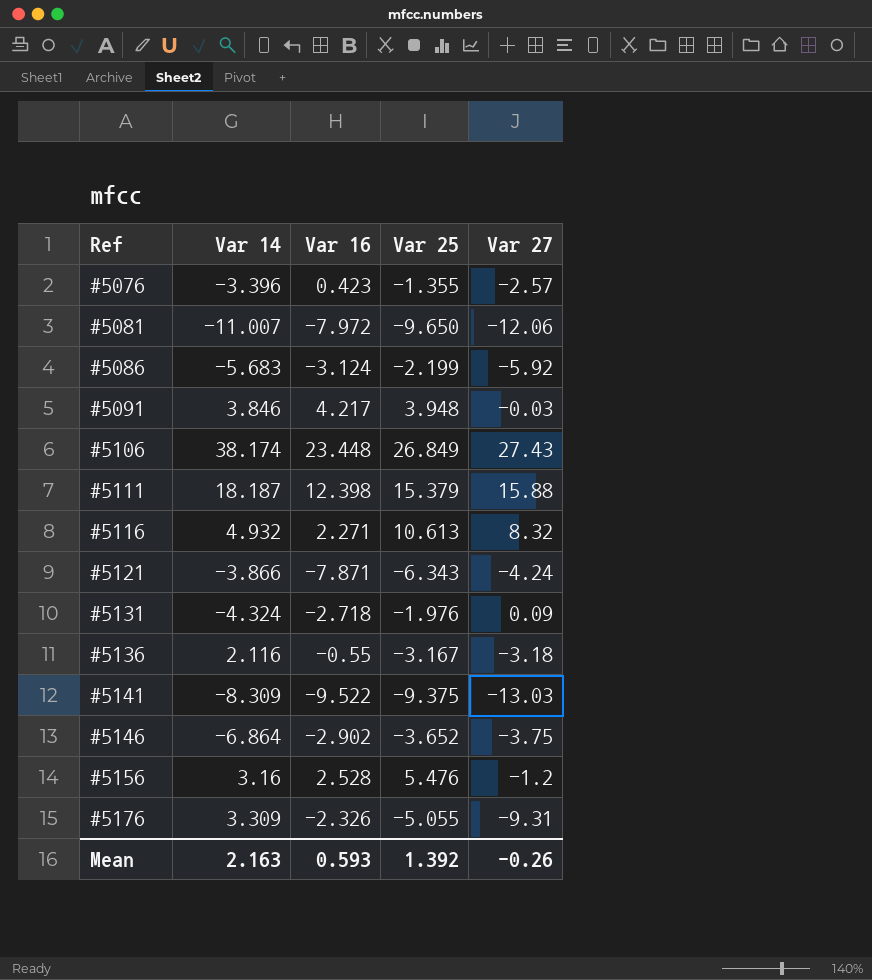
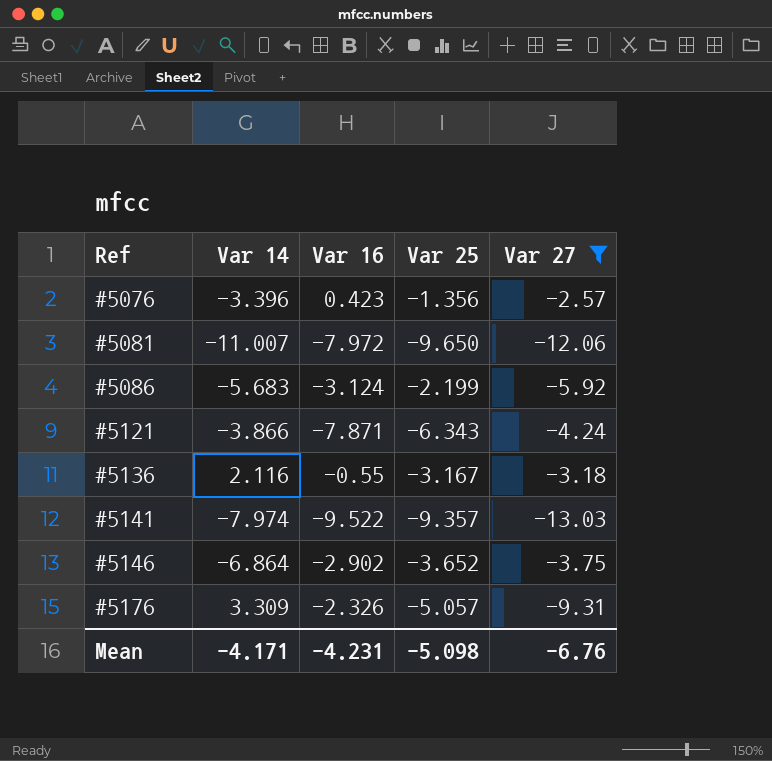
filter: none -> Var 27 <= -2.57
#5076 | Var 25: -1.355 -> -1.356
#5141 | Var 14: -8.309 -> -7.974
#5141 | Var 25: -9.375 -> -9.357
#5176 | Var 25: -5.055 -> -5.057
Mean | Var 14: 2.163 -> -4.171
Mean | Var 16: 0.593 -> -4.231
Mean | Var 25: 1.392 -> -5.098
Mean | Var 27: -0.26 -> -6.76

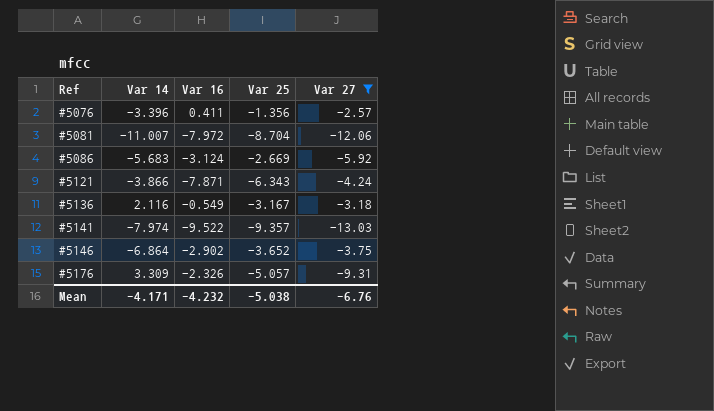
#5076 | Var 16: 0.423 -> 0.411
#5081 | Var 25: -9.650 -> -8.704
#5086 | Var 25: -2.199 -> -2.669
#5136 | Var 16: -0.55 -> -0.549
Mean | Var 16: -4.231 -> -4.232
Mean | Var 25: -5.098 -> -5.038

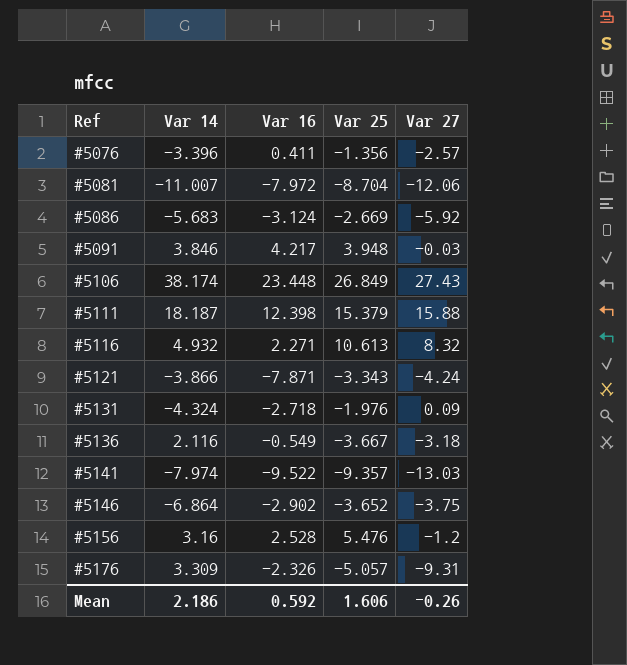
filter: Var 27 <= -2.57 -> none
#5121 | Var 25: -6.343 -> -3.343
#5136 | Var 25: -3.167 -> -3.667
Mean | Var 14: -4.171 -> 2.186
Mean | Var 16: -4.232 -> 0.592
Mean | Var 25: -5.038 -> 1.606
Mean | Var 27: -6.76 -> -0.26

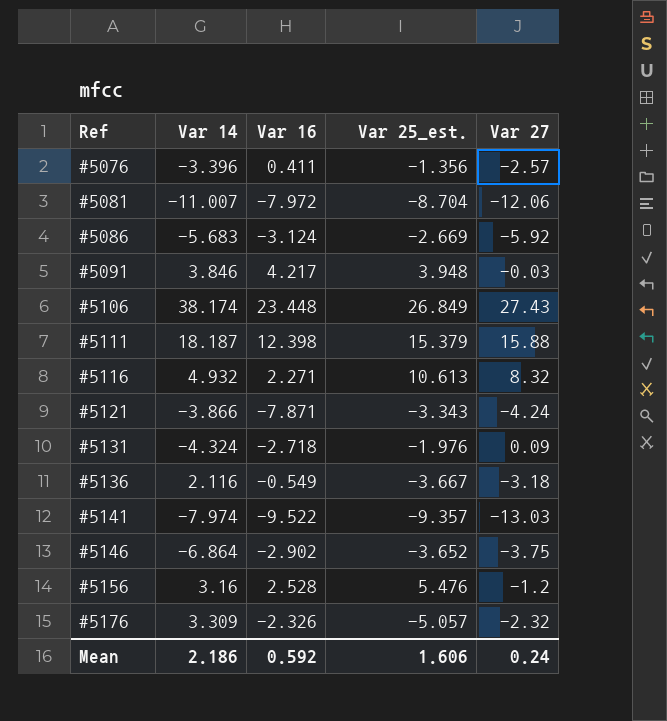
column name: Var 25 -> Var 25_est.
#5176 | Var 27: -9.31 -> -2.32
Mean | Var 27: -0.26 -> 0.24

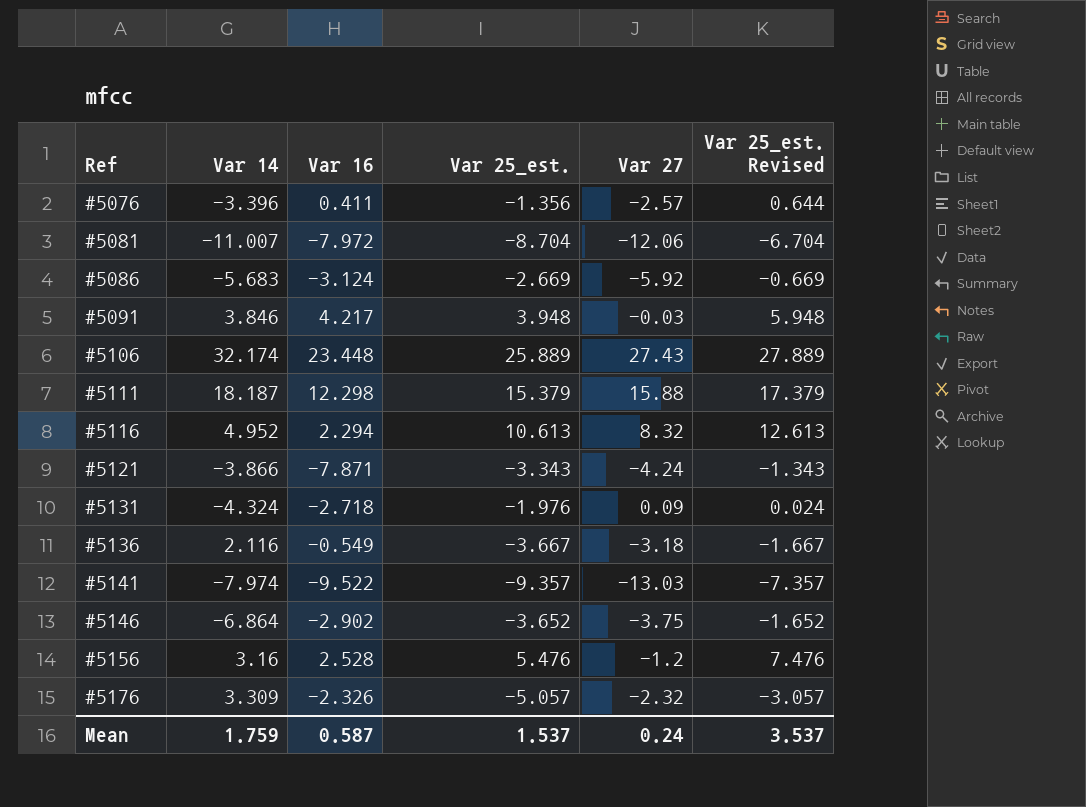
column Var 25_est. Revised | formula: none -> [Var 25_est.] + 2
#5106 | Var 14: 38.174 -> 32.174
#5106 | Var 25_est.: 26.849 -> 25.889
#5111 | Var 16: 12.398 -> 12.298
#5116 | Var 14: 4.932 -> 4.952
#5116 | Var 16: 2.271 -> 2.294
Mean | Var 14: 2.186 -> 1.759
Mean | Var 16: 0.592 -> 0.587
Mean | Var 25_est.: 1.606 -> 1.537

